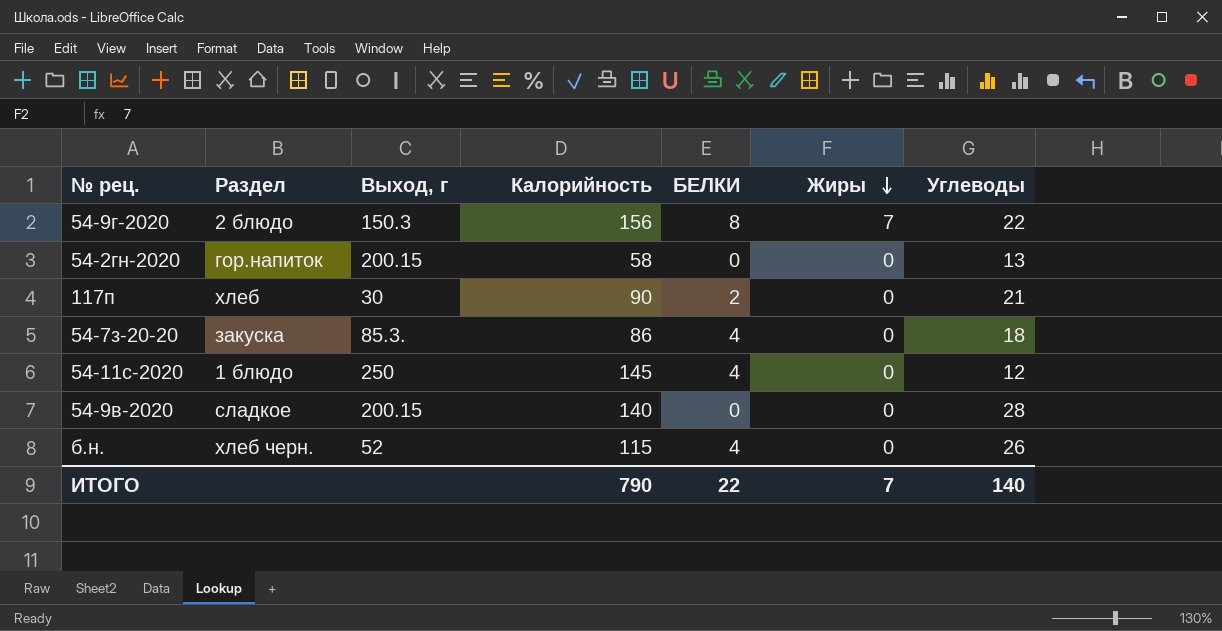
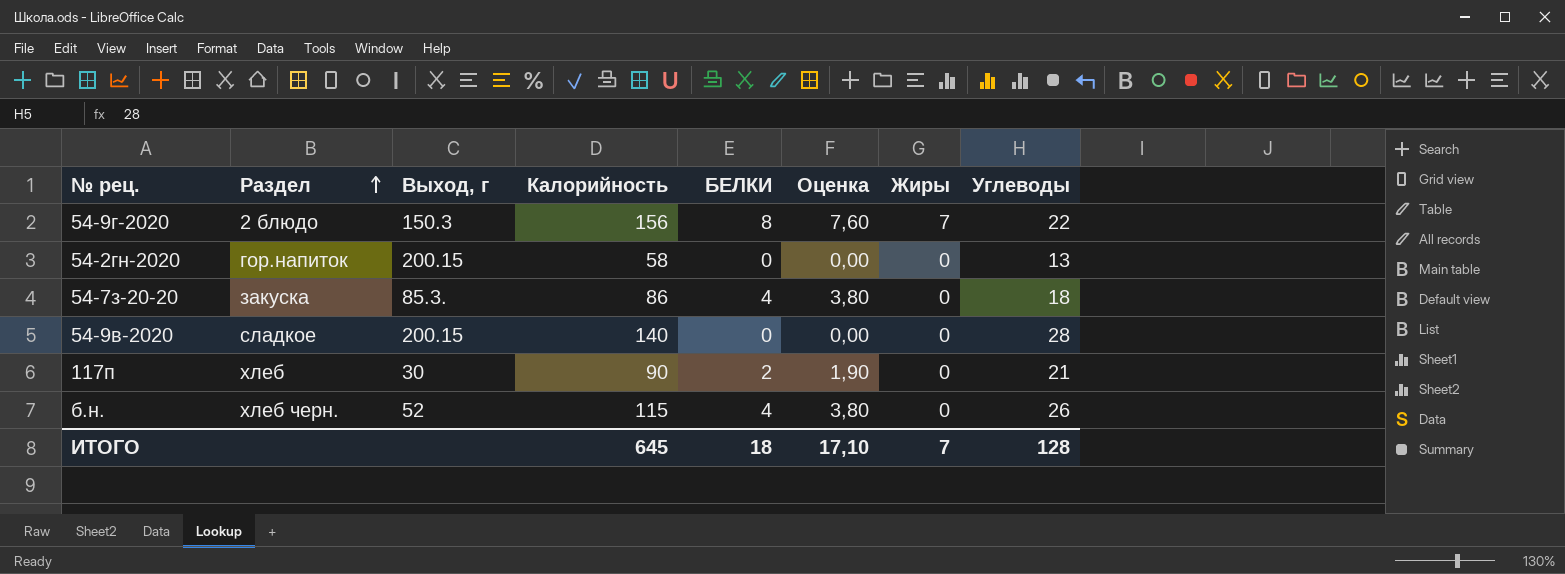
row order: Жиры descending -> Раздел ascending
column Оценка | formula: none -> [БЕЛКИ] * 0,95
row 54-11с-2020: 1 блюдо | 250 | 145 | 4 | 0 | 12 -> none
ИТОГО | Калорийность: 790 -> 645
ИТОГО | БЕЛКИ: 22 -> 18
ИТОГО | Углеводы: 140 -> 128

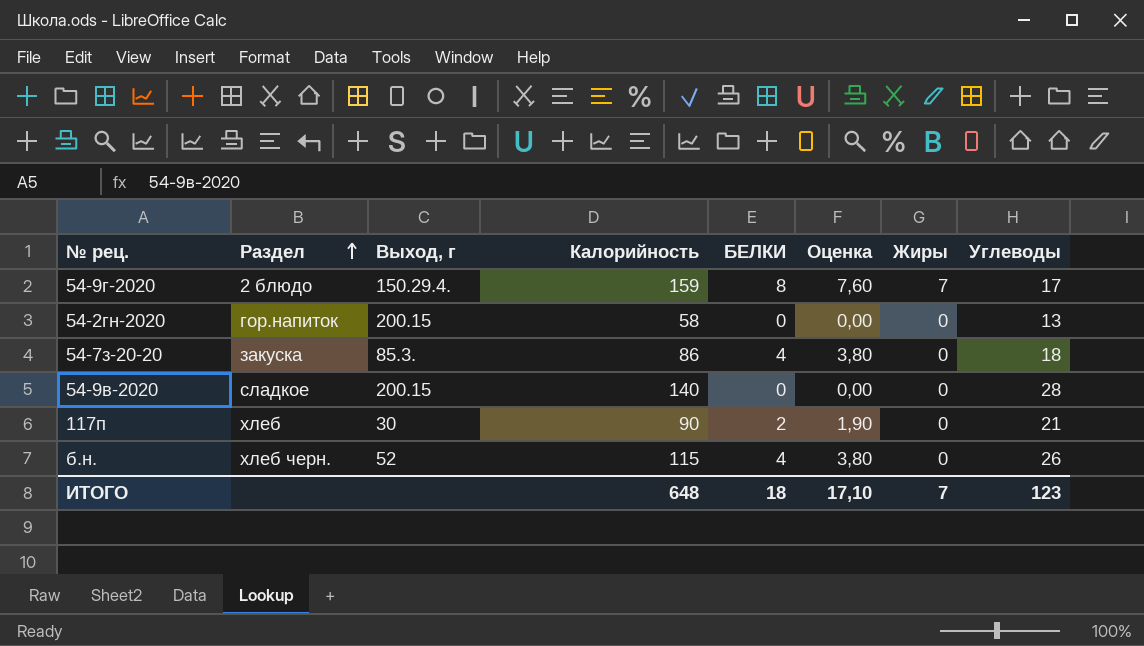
54-9г-2020 | Выход, г: 150.3 -> 150.29.4.
54-9г-2020 | Калорийность: 156 -> 159
54-9г-2020 | Углеводы: 22 -> 17
ИТОГО | Калорийность: 645 -> 648
ИТОГО | Углеводы: 128 -> 123

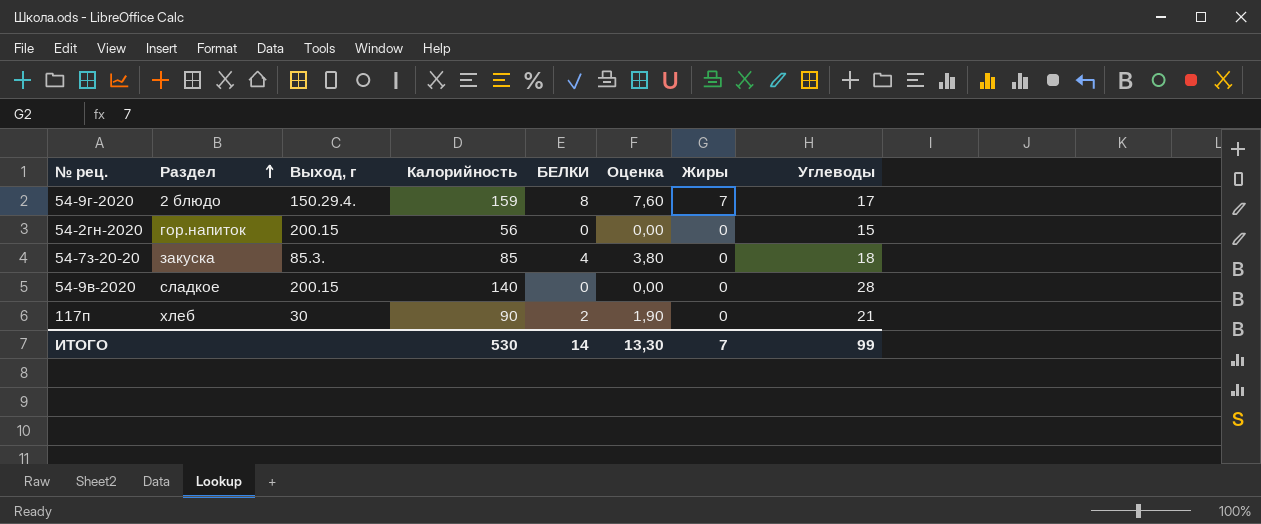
row б.н.: хлеб черн. | 52 | 115 | 4 | 3,80 | 0 | 26 -> none
54-2гн-2020 | Калорийность: 58 -> 56
54-2гн-2020 | Углеводы: 13 -> 15
54-7з-20-20 | Калорийность: 86 -> 85
ИТОГО | Калорийность: 648 -> 530
ИТОГО | БЕЛКИ: 18 -> 14
ИТОГО | Оценка: 17,10 -> 13,30
ИТОГО | Углеводы: 123 -> 99

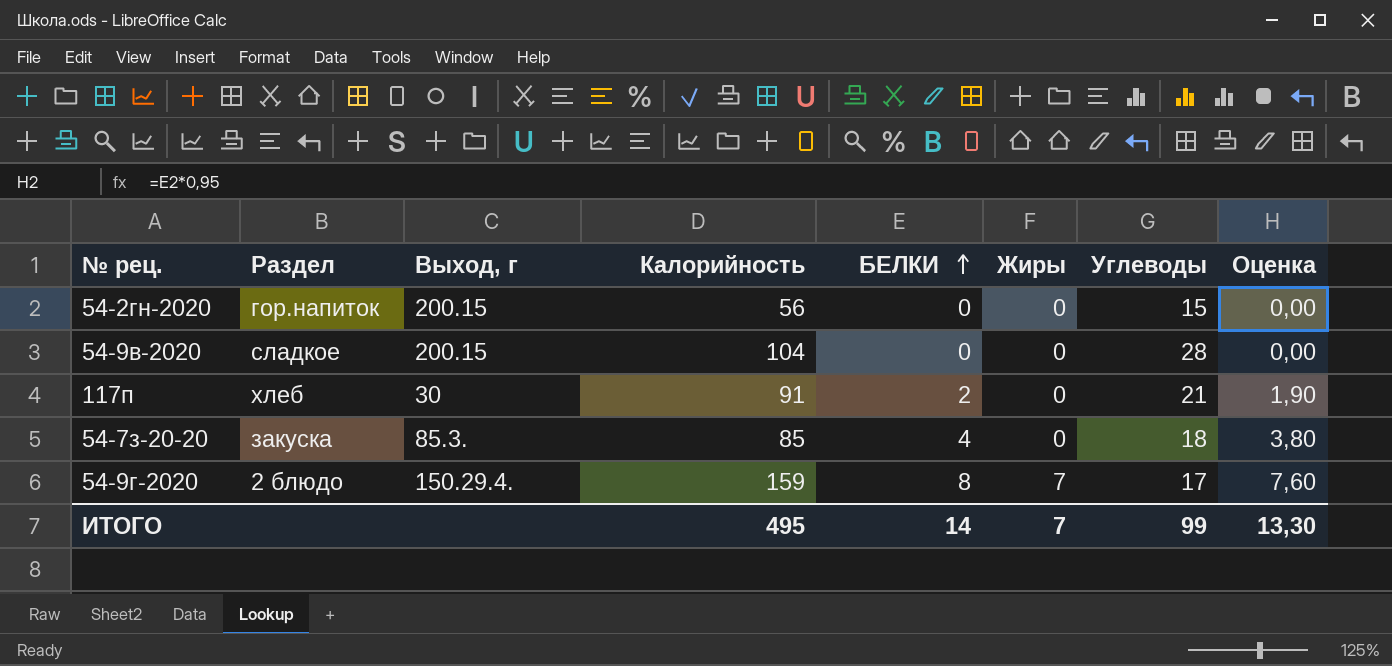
row order: Раздел ascending -> БЕЛКИ ascending
column Оценка | position: 6 -> 8
54-9в-2020 | Калорийность: 140 -> 104
117п | Калорийность: 90 -> 91
ИТОГО | Калорийность: 530 -> 495

